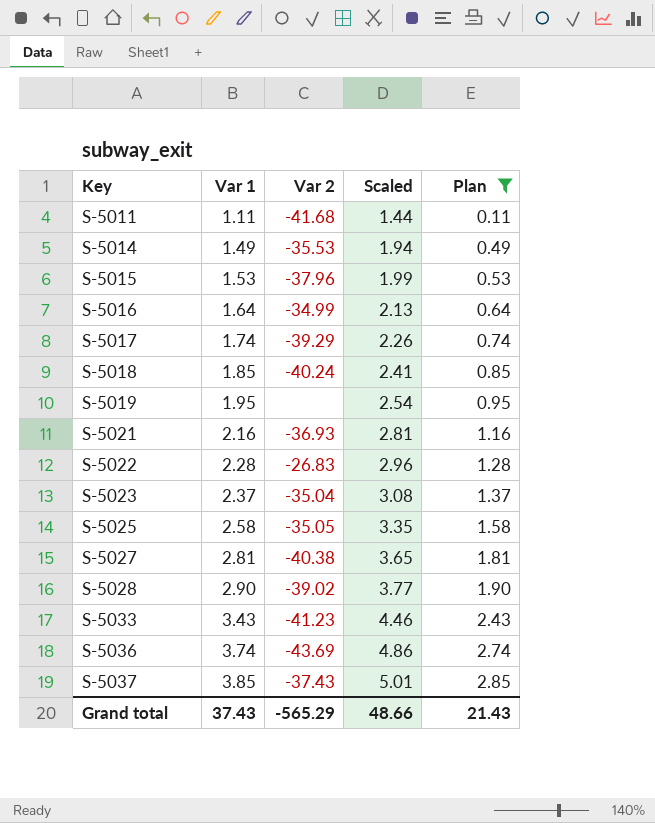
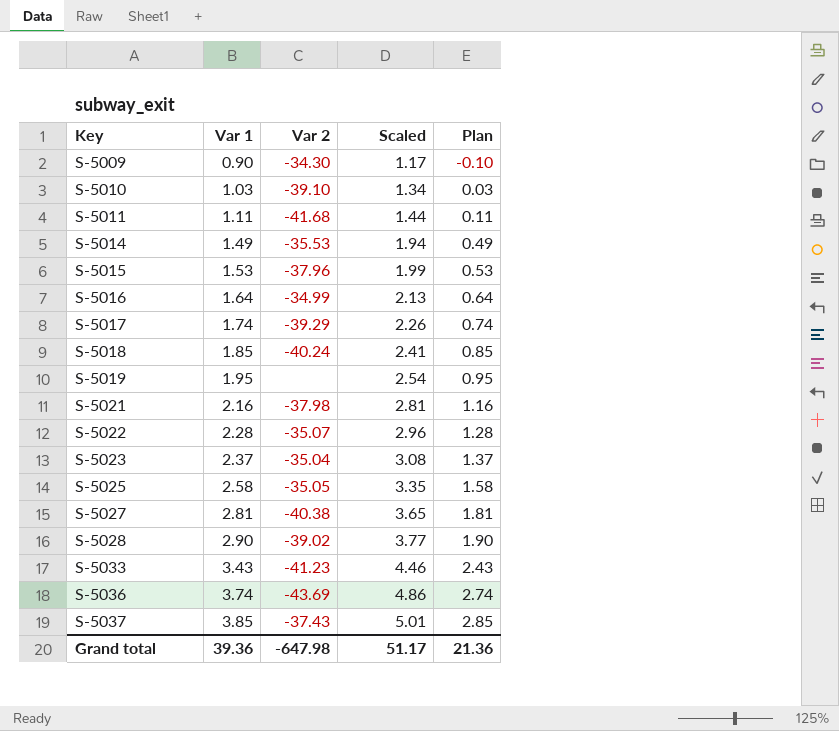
filter: Plan >= 0.11 -> none
S-5021 | Var 2: -36.93 -> -37.98
S-5022 | Var 2: -26.83 -> -35.07
Grand total | Var 1: 37.43 -> 39.36
Grand total | Var 2: -565.29 -> -647.98
Grand total | Scaled: 48.66 -> 51.17
Grand total | Plan: 21.43 -> 21.36

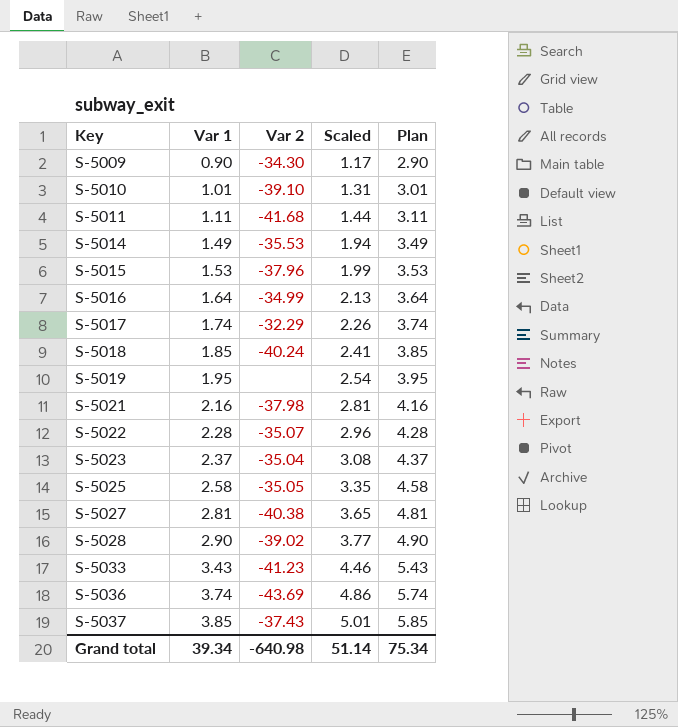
column Plan | formula: [Var 1] - 1 -> [Var 1] + 2
S-5010 | Var 1: 1.03 -> 1.01
S-5010 | Scaled: 1.34 -> 1.31
S-5017 | Var 2: -39.29 -> -32.29
Grand total | Var 1: 39.36 -> 39.34
Grand total | Var 2: -647.98 -> -640.98
Grand total | Scaled: 51.17 -> 51.14
Grand total | Plan: 21.36 -> 75.34

